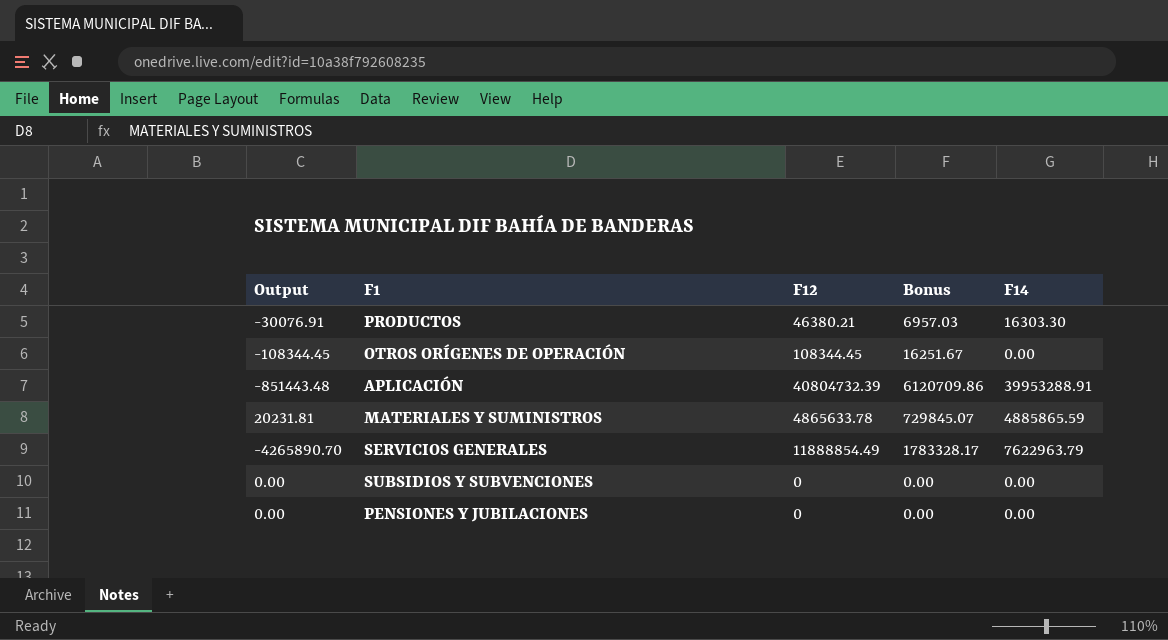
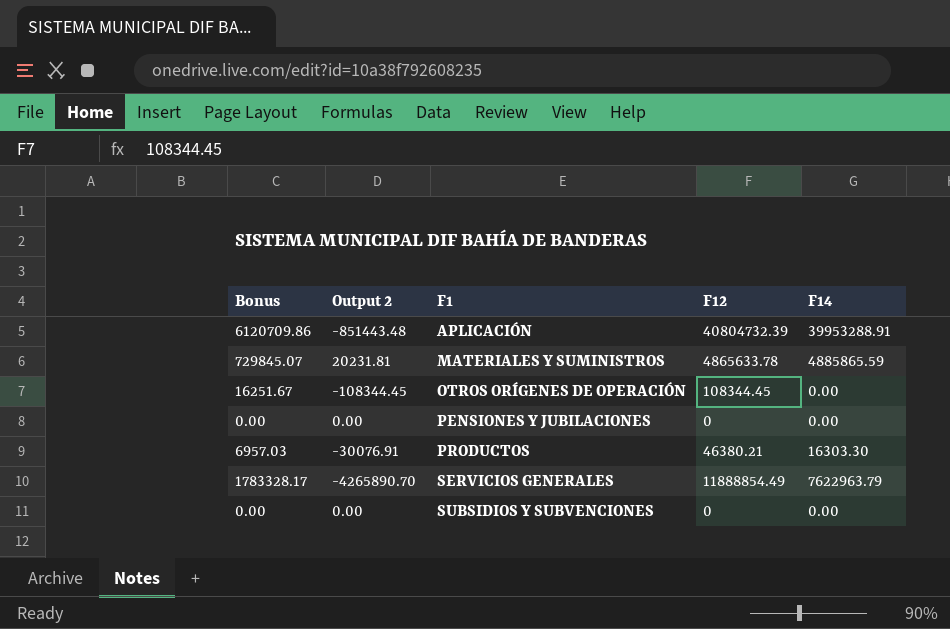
row order: none -> F1 ascending
column Bonus | position: 4 -> 1
column name: Output -> Output 2

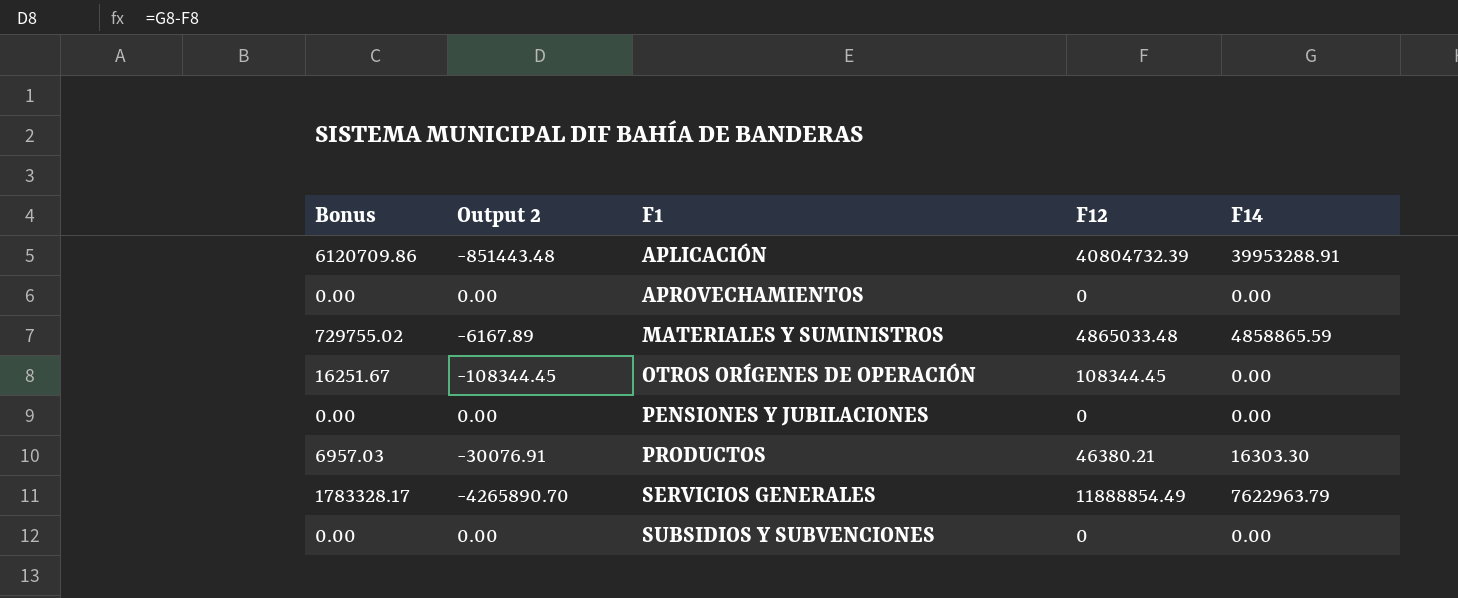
row APROVECHAMIENTOS: none -> 0.00 | 0.00 | 0 | 0.00
MATERIALES Y SUMINISTROS | Bonus: 729845.07 -> 729755.02
MATERIALES Y SUMINISTROS | Output 2: 20231.81 -> -6167.89
MATERIALES Y SUMINISTROS | F12: 4865633.78 -> 4865033.48
MATERIALES Y SUMINISTROS | F14: 4885865.59 -> 4858865.59

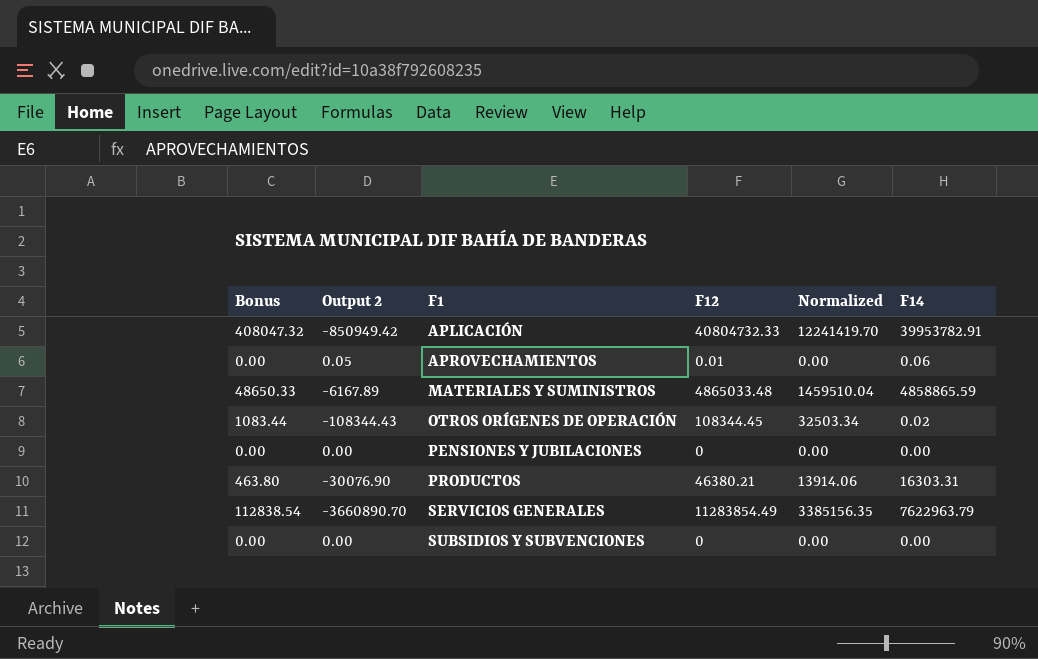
column Bonus | formula: [F12] * 0.15 -> [F12] * 0.01
column Normalized | formula: none -> [F12] * 0.3
APLICACIÓN | Output 2: -851443.48 -> -850949.42
APLICACIÓN | F12: 40804732.39 -> 40804732.33
APLICACIÓN | F14: 39953288.91 -> 39953782.91
APROVECHAMIENTOS | Output 2: 0.00 -> 0.05
APROVECHAMIENTOS | F12: 0 -> 0.01
APROVECHAMIENTOS | F14: 0.00 -> 0.06
OTROS ORÍGENES DE OPERACIÓN | Output 2: -108344.45 -> -108344.43
OTROS ORÍGENES DE OPERACIÓN | F14: 0.00 -> 0.02
PRODUCTOS | Output 2: -30076.91 -> -30076.90
PRODUCTOS | F14: 16303.30 -> 16303.31
SERVICIOS GENERALES | Output 2: -4265890.70 -> -3660890.70
SERVICIOS GENERALES | F12: 11888854.49 -> 11283854.49

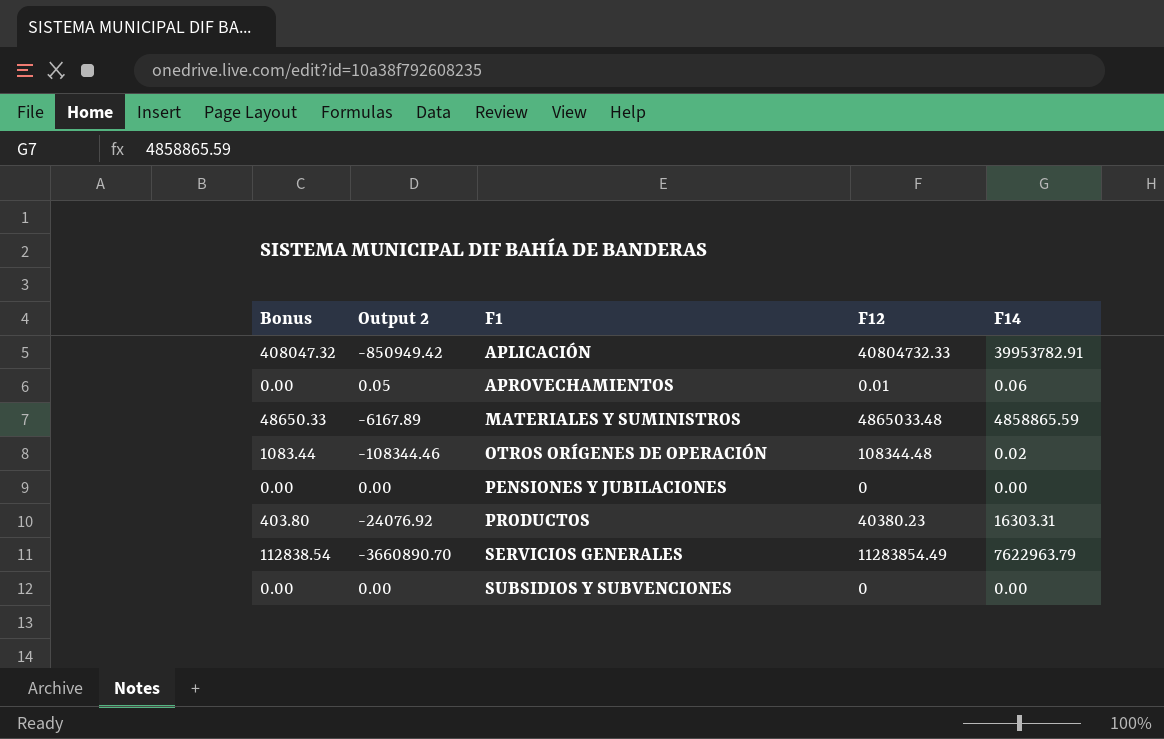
column Normalized | formula: [F12] * 0.3 -> none
OTROS ORÍGENES DE OPERACIÓN | Output 2: -108344.43 -> -108344.46
OTROS ORÍGENES DE OPERACIÓN | F12: 108344.45 -> 108344.48
PRODUCTOS | Bonus: 463.80 -> 403.80
PRODUCTOS | Output 2: -30076.90 -> -24076.92
PRODUCTOS | F12: 46380.21 -> 40380.23

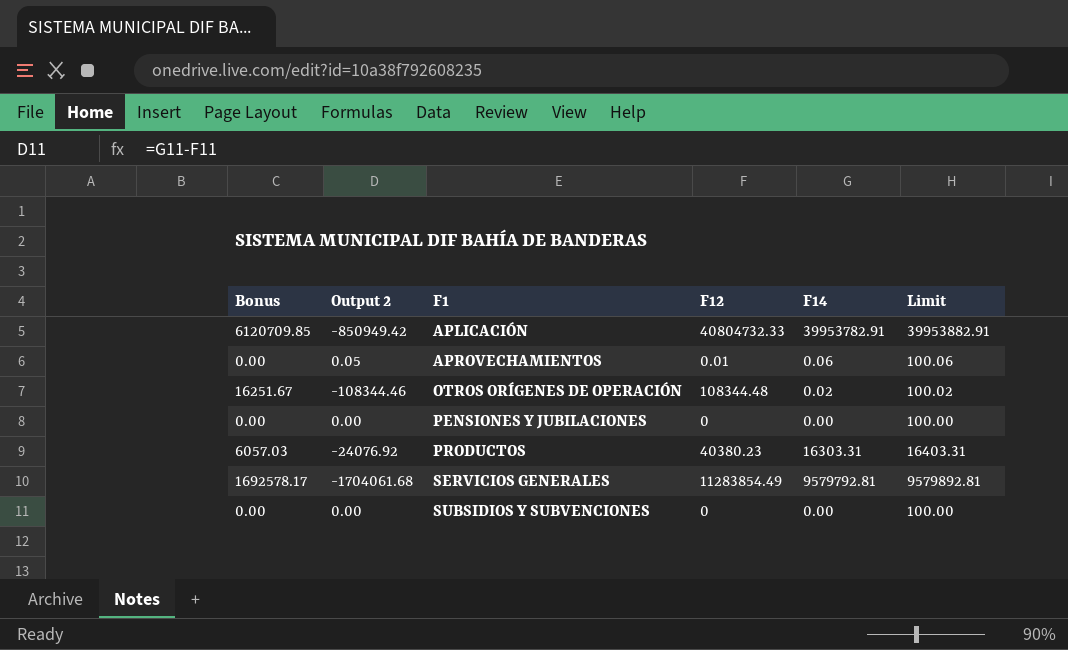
column Bonus | formula: [F12] * 0.01 -> [F12] * 0.15
column Limit | formula: none -> [F14] + 100
row MATERIALES Y SUMINISTROS: 48650.33 | -6167.89 | 4865033.48 | 4858865.59 -> none
SERVICIOS GENERALES | Output 2: -3660890.70 -> -1704061.68
SERVICIOS GENERALES | F14: 7622963.79 -> 9579792.81

